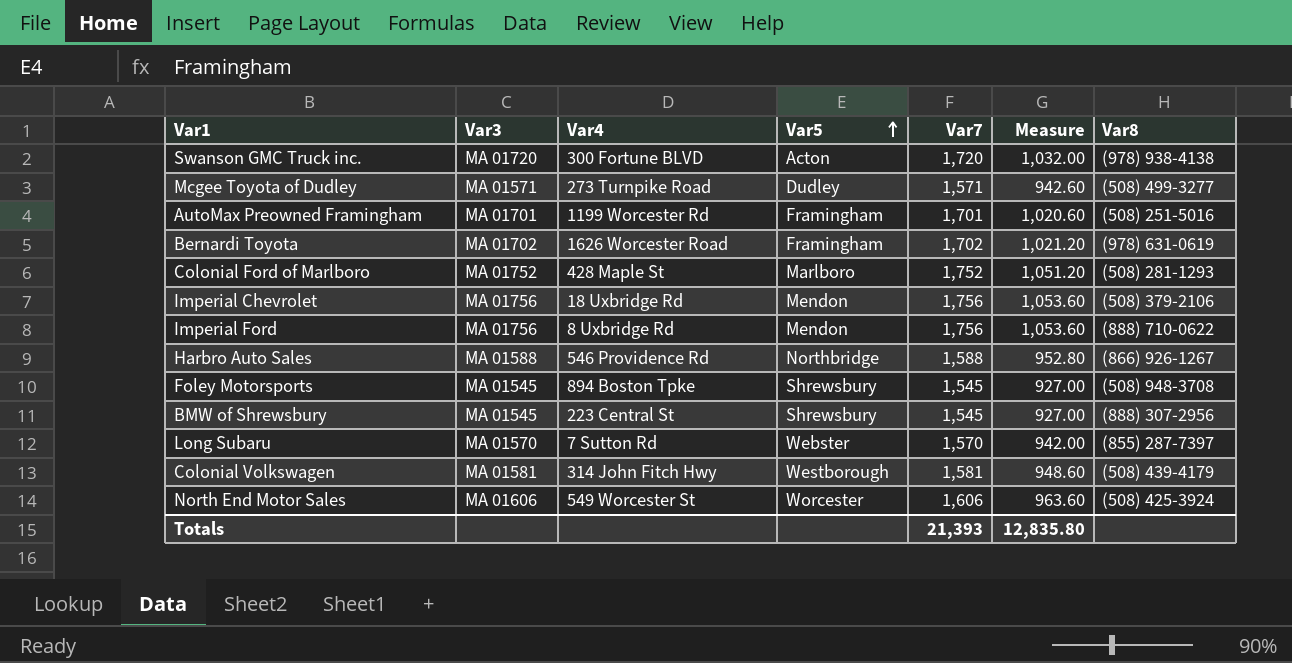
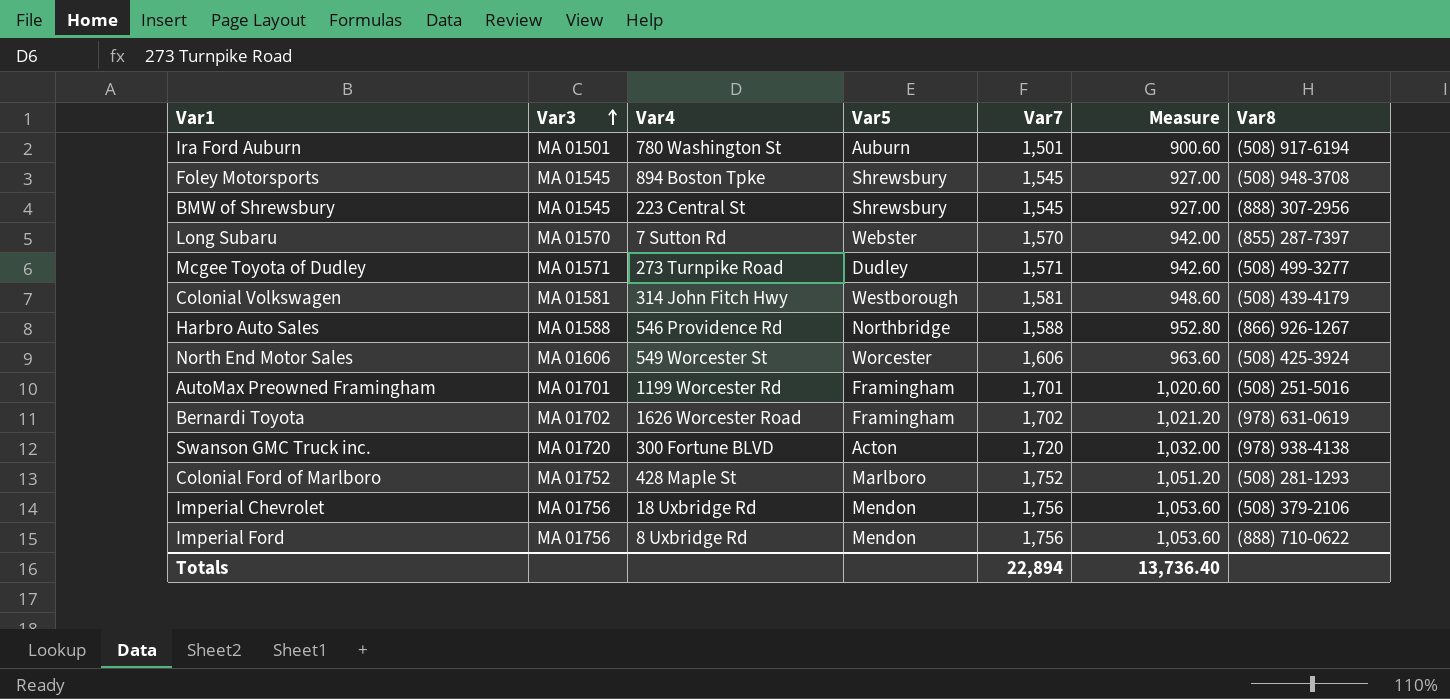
row order: Var5 ascending -> Var3 ascending
row Ira Ford Auburn: none -> MA 01501 | 780 Washington St | Auburn | 1,501 | 900.60 | (508) 917-6194
Totals | Var7: 21,393 -> 22,894
Totals | Measure: 12,835.80 -> 13,736.40

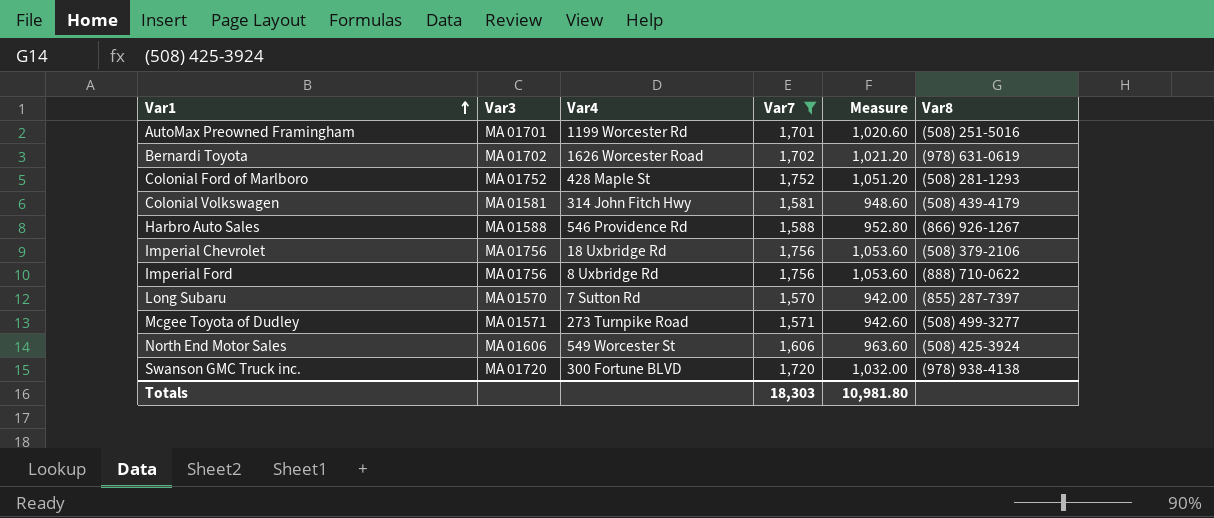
filter: none -> Var7 >= 1,570
row order: Var3 ascending -> Var1 ascending
column Var5 | position: 4 -> none
Totals | Var7: 22,894 -> 18,303
Totals | Measure: 13,736.40 -> 10,981.80

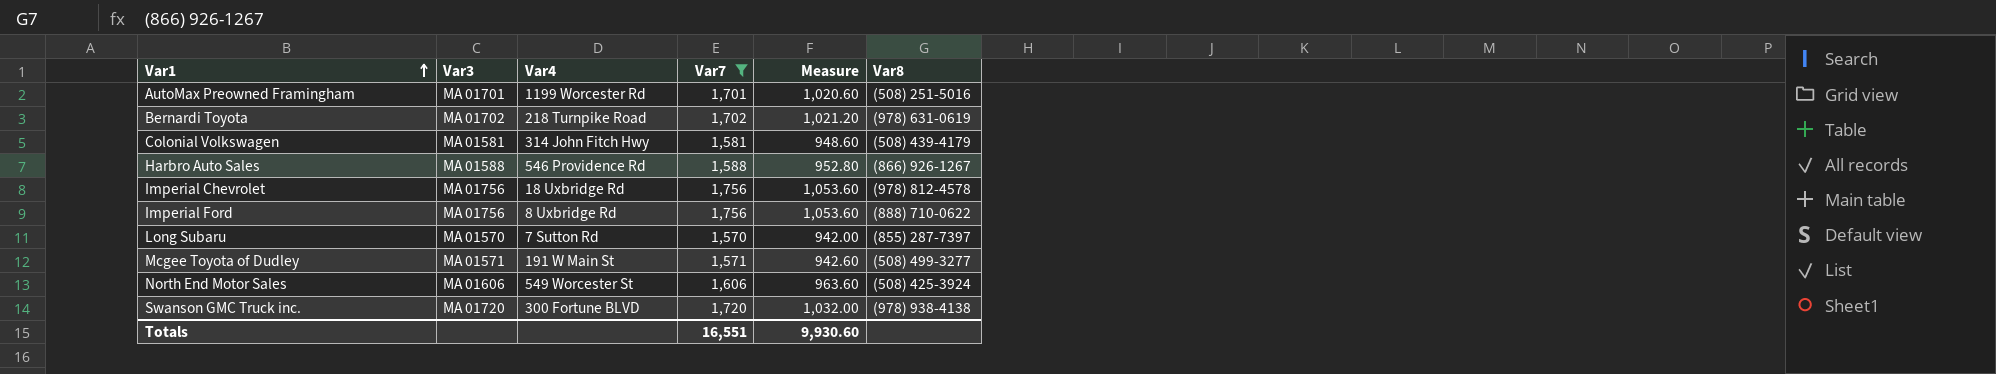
row Colonial Ford of Marlboro: MA 01752 | 428 Maple St | 1,752 | 1,051.20 | (508) 281-1293 -> none
Bernardi Toyota | Var4: 1626 Worcester Road -> 218 Turnpike Road
Imperial Chevrolet | Var8: (508) 379-2106 -> (978) 812-4578
Mcgee Toyota of Dudley | Var4: 273 Turnpike Road -> 191 W Main St
Totals | Var7: 18,303 -> 16,551
Totals | Measure: 10,981.80 -> 9,930.60

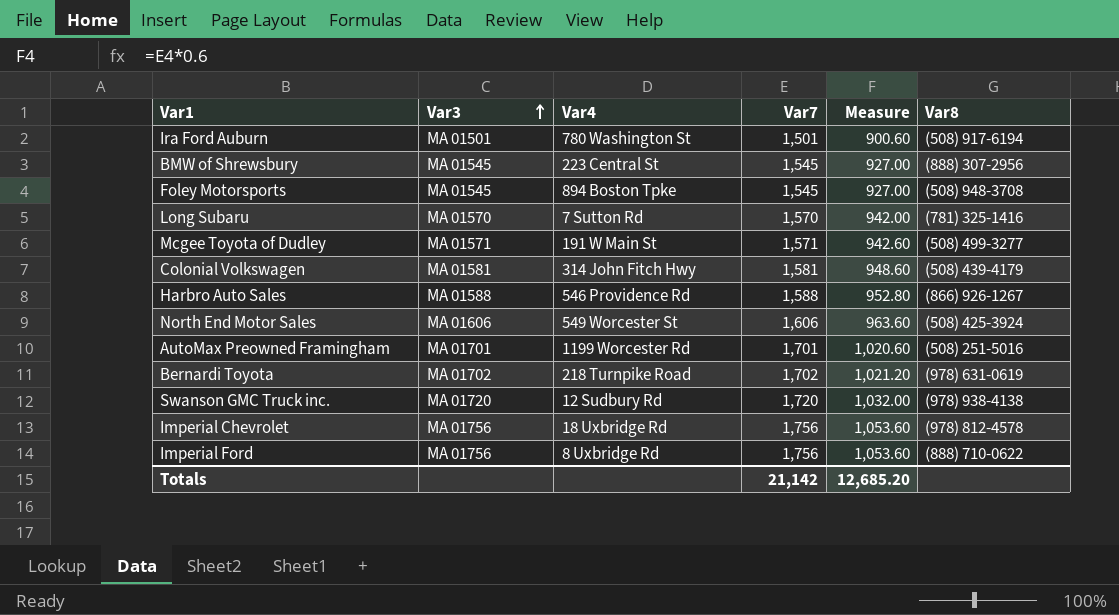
filter: Var7 >= 1,570 -> none
row order: Var1 ascending -> Var3 ascending
Long Subaru | Var8: (855) 287-7397 -> (781) 325-1416
Swanson GMC Truck inc. | Var4: 300 Fortune BLVD -> 12 Sudbury Rd
Totals | Var7: 16,551 -> 21,142
Totals | Measure: 9,930.60 -> 12,685.20

